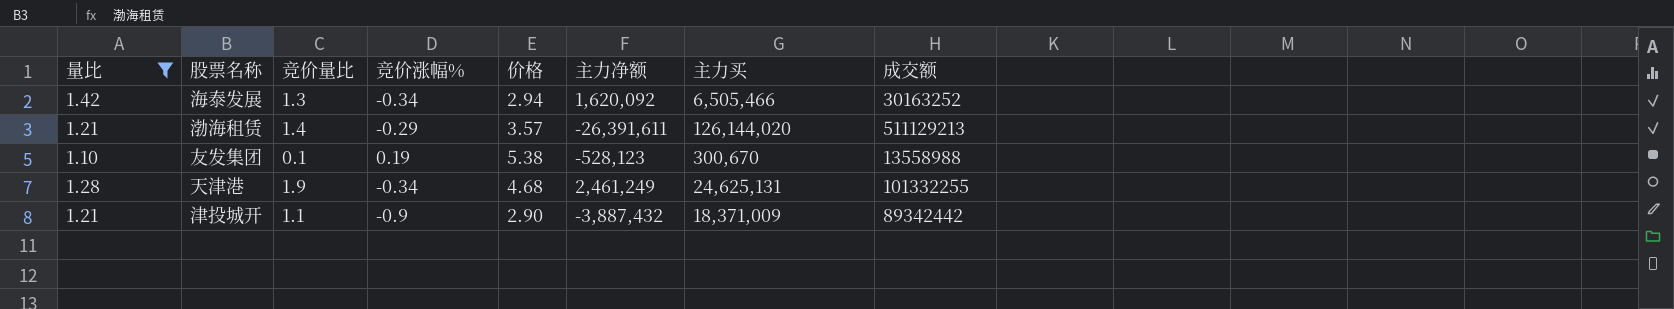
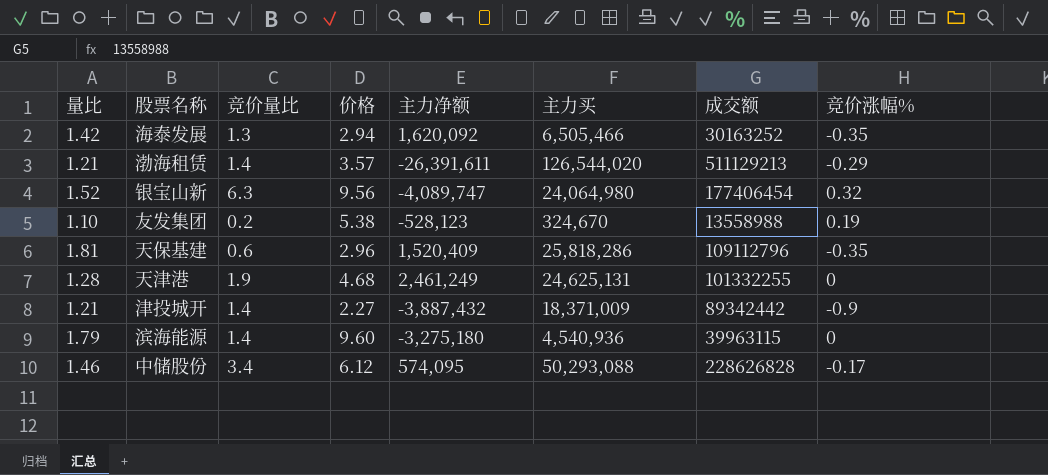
filter: 量比 <= 1.42 -> none
column 竞价涨幅% | position: 4 -> 8
海泰发展 | 竞价涨幅%: -0.34 -> -0.35
渤海租赁 | 主力买: 126,144,020 -> 126,544,020
友发集团 | 竞价量比: 0.1 -> 0.2
友发集团 | 主力买: 300,670 -> 324,670
天津港 | 竞价涨幅%: -0.34 -> 0
津投城开 | 竞价量比: 1.1 -> 1.4
津投城开 | 价格: 2.90 -> 2.27

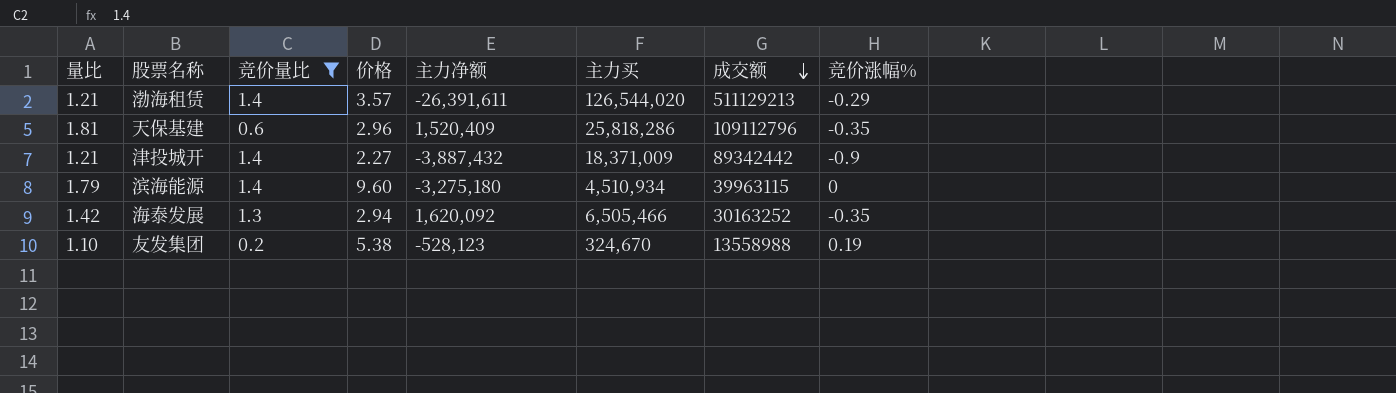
filter: none -> 竞价量比 <= 1.4
row order: none -> 成交额 descending
滨海能源 | 主力买: 4,540,936 -> 4,510,934

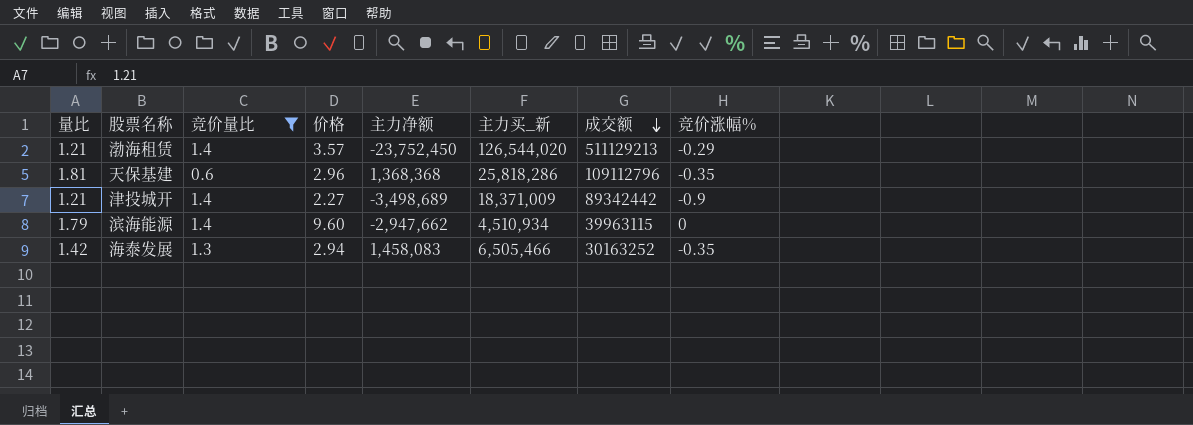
column name: 主力买 -> 主力买_新
row 友发集团: 1.10 | 0.2 | 5.38 | -528,123 | 324,670 | 13558988 | 0.19 -> none
渤海租赁 | 主力净额: -26,391,611 -> -23,752,450
天保基建 | 主力净额: 1,520,409 -> 1,368,368
津投城开 | 主力净额: -3,887,432 -> -3,498,689
滨海能源 | 主力净额: -3,275,180 -> -2,947,662
海泰发展 | 主力净额: 1,620,092 -> 1,458,083

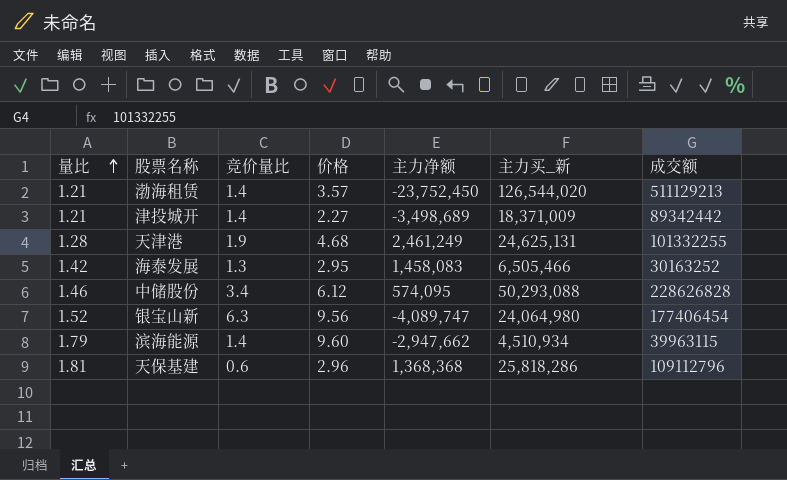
filter: 竞价量比 <= 1.4 -> none
row order: 成交额 descending -> 量比 ascending
column 竞价涨幅% | position: 8 -> none
海泰发展 | 价格: 2.94 -> 2.95

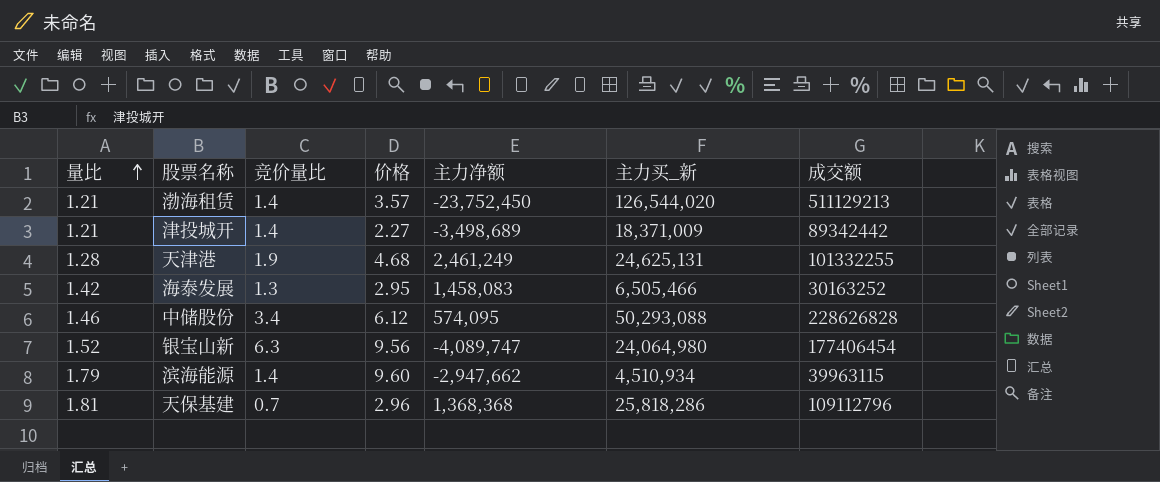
天保基建 | 竞价量比: 0.6 -> 0.7

